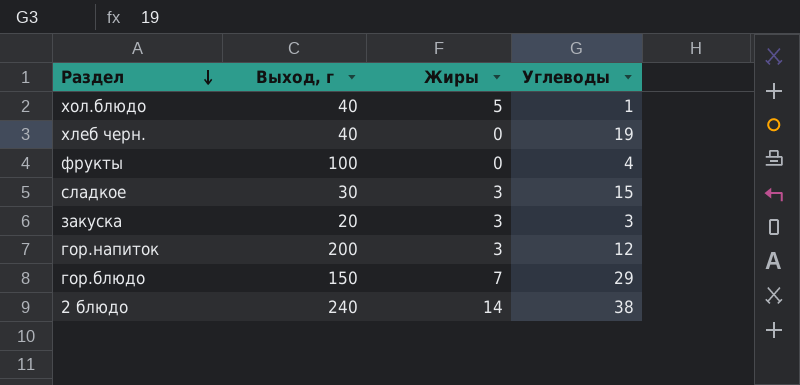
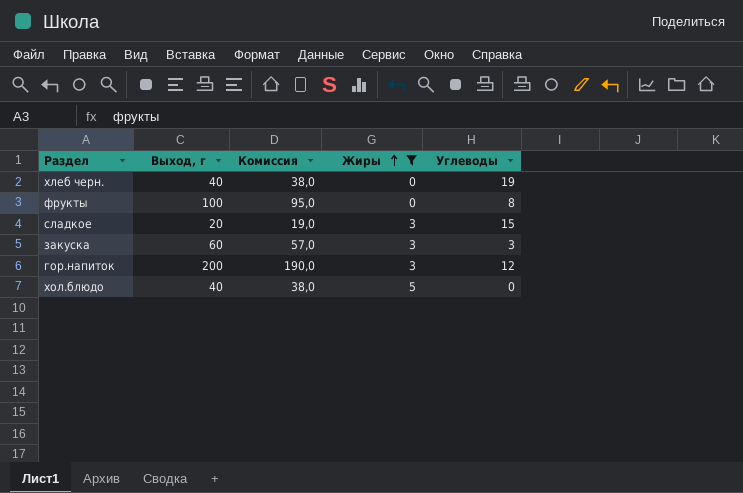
filter: none -> Жиры <= 5
row order: Раздел descending -> Жиры ascending
column Комиссия | formula: none -> [Выход, г] * 0,95
фрукты | Углеводы: 4 -> 8
сладкое | Выход, г: 30 -> 20
закуска | Выход, г: 20 -> 60
хол.блюдо | Углеводы: 1 -> 0

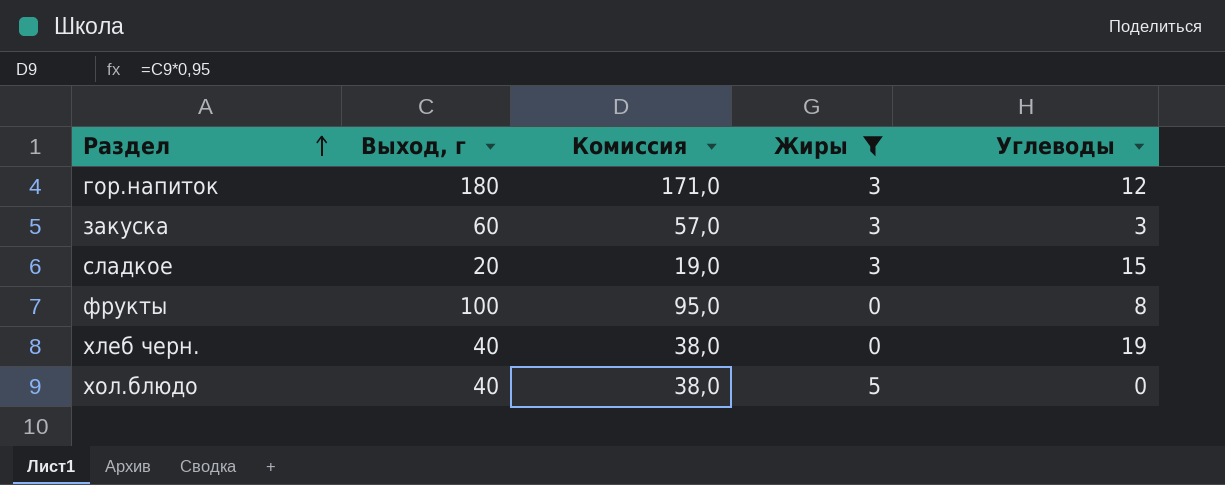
row order: Жиры ascending -> Раздел ascending
гор.напиток | Выход, г: 200 -> 180
гор.напиток | Комиссия: 190,0 -> 171,0

